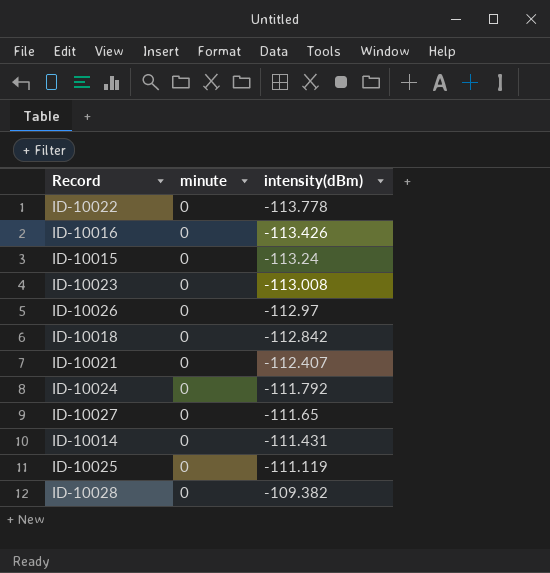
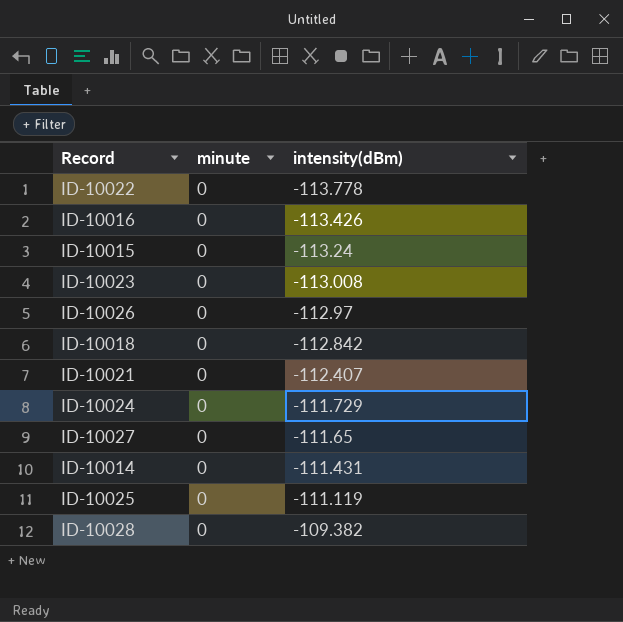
ID-10024 | intensity(dBm): -111.792 -> -111.729

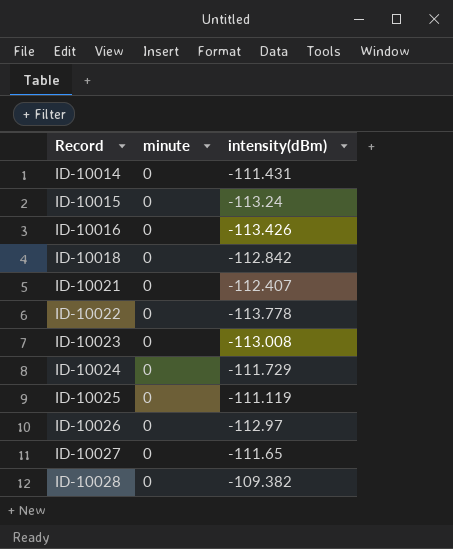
row order: intensity(dBm) ascending -> Record ascending

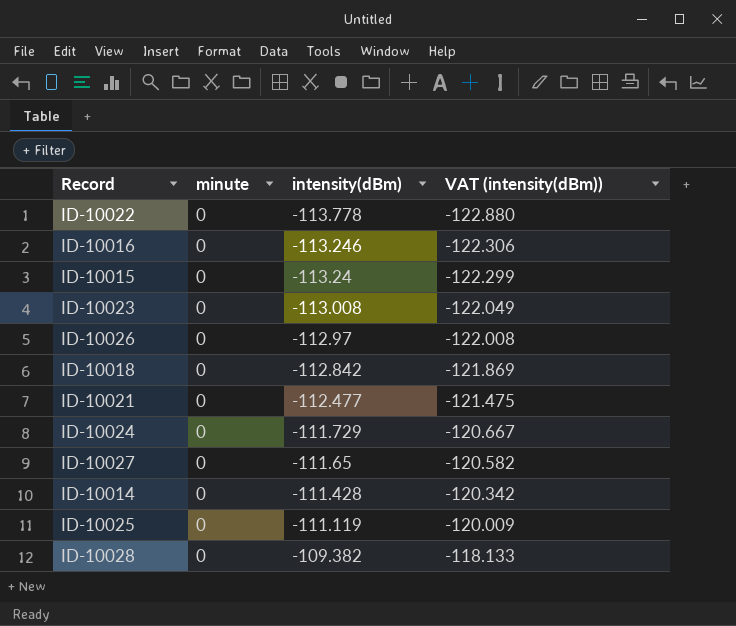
row order: Record ascending -> intensity(dBm) ascending
column VAT (intensity(dBm)) | formula: none -> [intensity(dBm)] * 1.08
ID-10016 | intensity(dBm): -113.426 -> -113.246
ID-10021 | intensity(dBm): -112.407 -> -112.477
ID-10014 | intensity(dBm): -111.431 -> -111.428

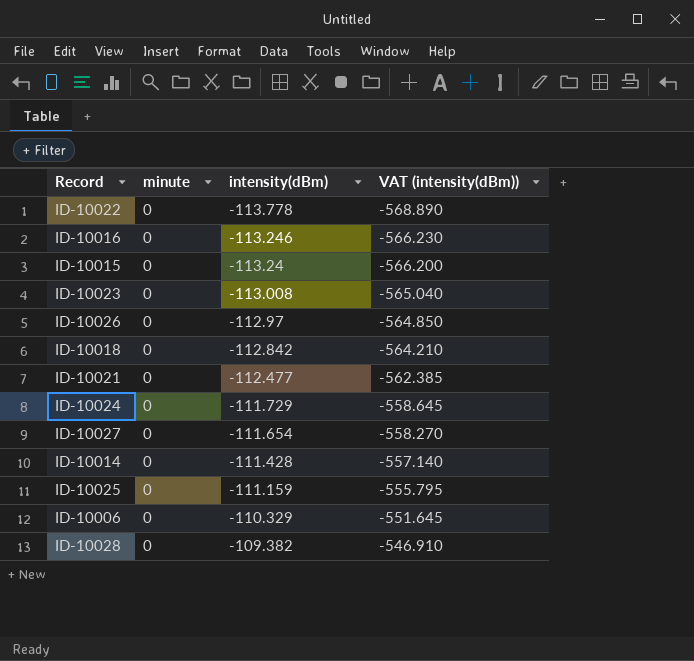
column VAT (intensity(dBm)) | formula: [intensity(dBm)] * 1.08 -> [intensity(dBm)] * 5
ID-10027 | intensity(dBm): -111.65 -> -111.654
ID-10025 | intensity(dBm): -111.119 -> -111.159
row ID-10006: none -> 0 | -110.329 | -551.645

